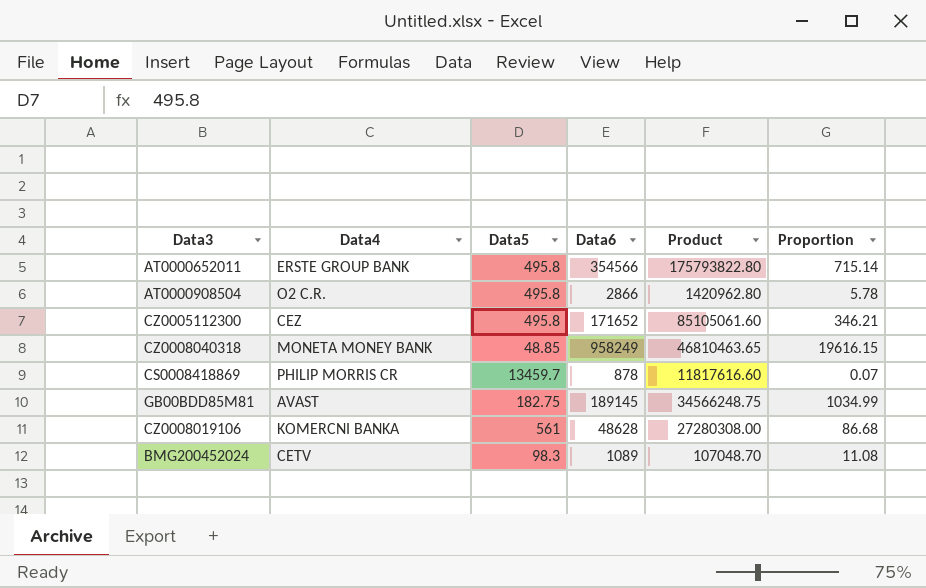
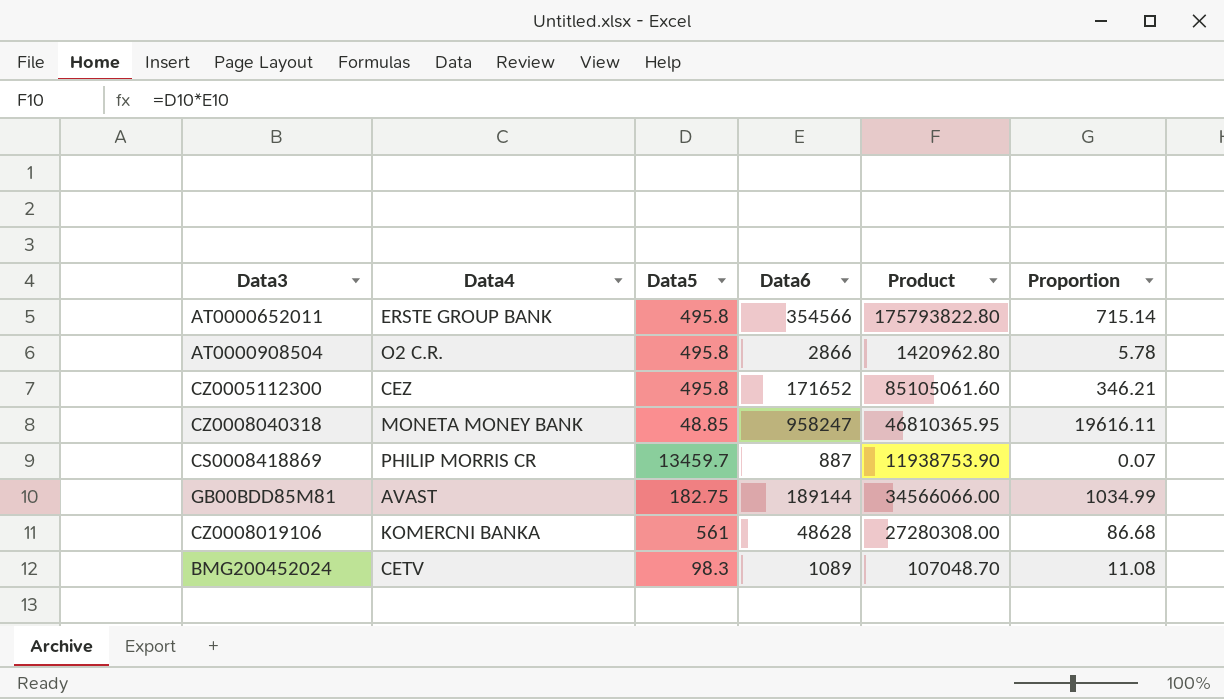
CZ0008040318 | Data6: 958249 -> 958247
CZ0008040318 | Product: 46810463.65 -> 46810365.95
CZ0008040318 | Proportion: 19616.15 -> 19616.11
CS0008418869 | Data6: 878 -> 887
CS0008418869 | Product: 11817616.60 -> 11938753.90
GB00BDD85M81 | Data6: 189145 -> 189144
GB00BDD85M81 | Product: 34566248.75 -> 34566066.00

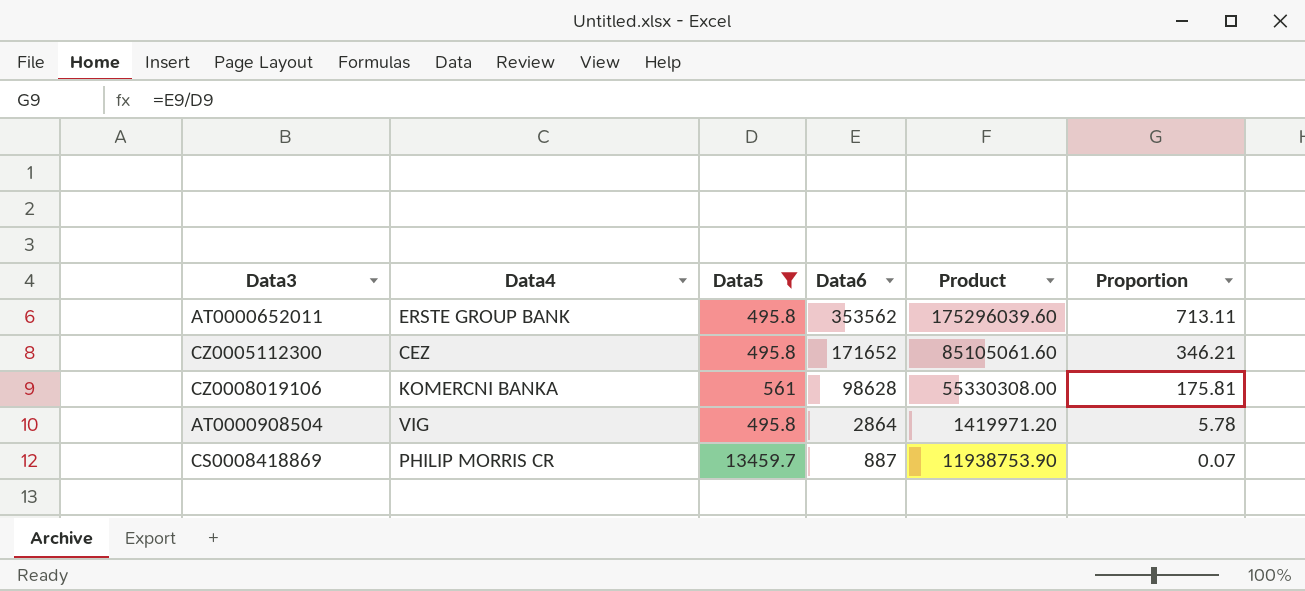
filter: none -> Data5 >= 495.8
row order: none -> Data6 descending
AT0000652011 | Data6: 354566 -> 353562
AT0000652011 | Product: 175793822.80 -> 175296039.60
AT0000652011 | Proportion: 715.14 -> 713.11
CZ0008019106 | Data6: 48628 -> 98628
CZ0008019106 | Product: 27280308.00 -> 55330308.00
CZ0008019106 | Proportion: 86.68 -> 175.81
AT0000908504 | Data4: O2 C.R. -> VIG
AT0000908504 | Data6: 2866 -> 2864
AT0000908504 | Product: 1420962.80 -> 1419971.20

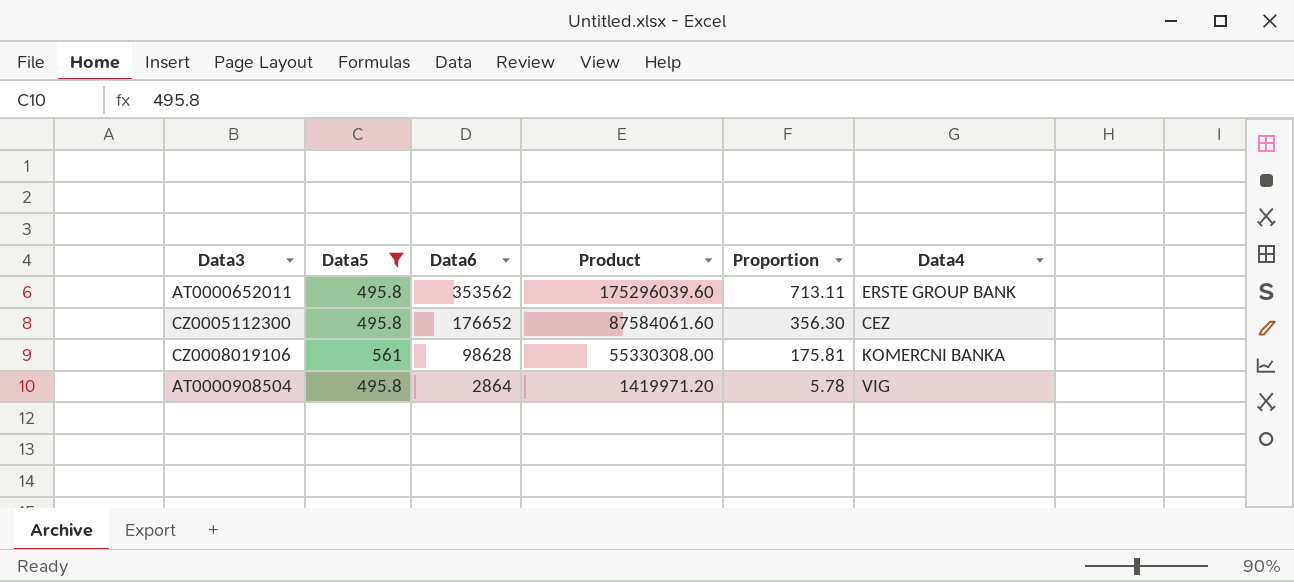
column Data4 | position: 2 -> 6
row CS0008418869: PHILIP MORRIS CR | 13459.7 | 887 | 11938753.90 | 0.07 -> none
CZ0005112300 | Data6: 171652 -> 176652
CZ0005112300 | Product: 85105061.60 -> 87584061.60
CZ0005112300 | Proportion: 346.21 -> 356.30

